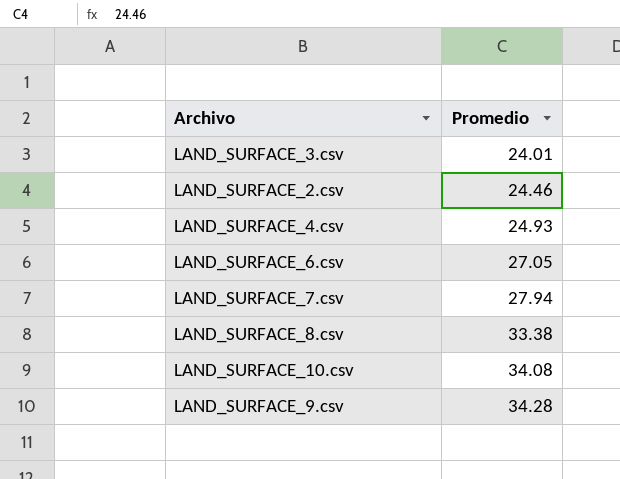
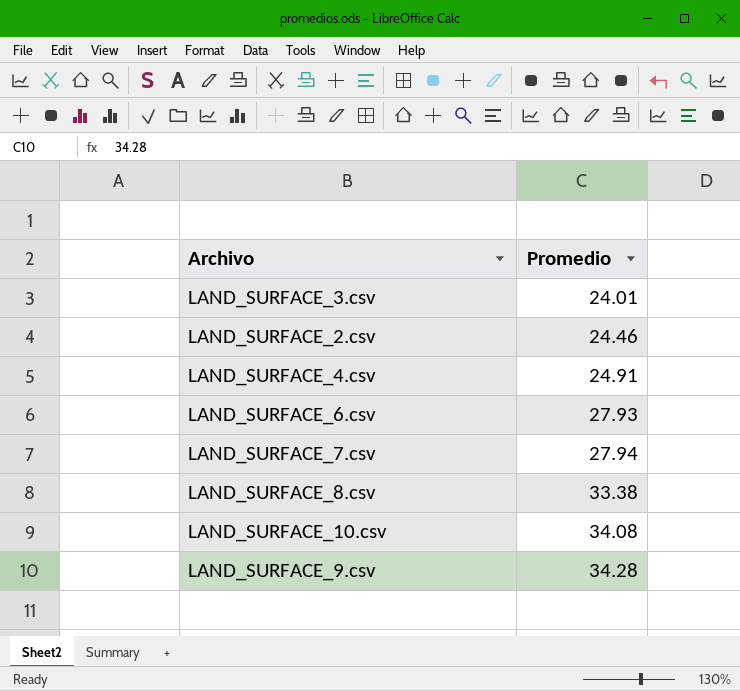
LAND_SURFACE_4.csv | Promedio: 24.93 -> 24.91
LAND_SURFACE_6.csv | Promedio: 27.05 -> 27.93

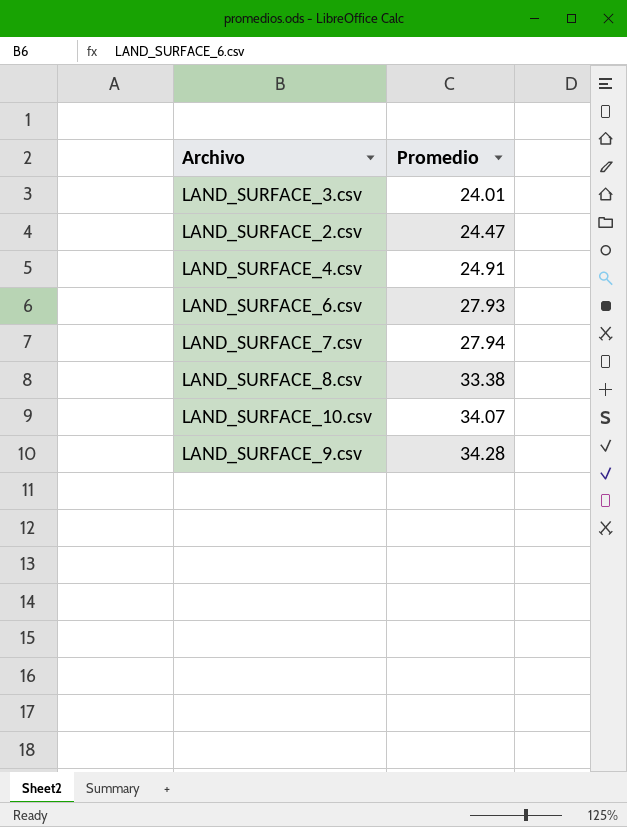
LAND_SURFACE_2.csv | Promedio: 24.46 -> 24.47
LAND_SURFACE_10.csv | Promedio: 34.08 -> 34.07

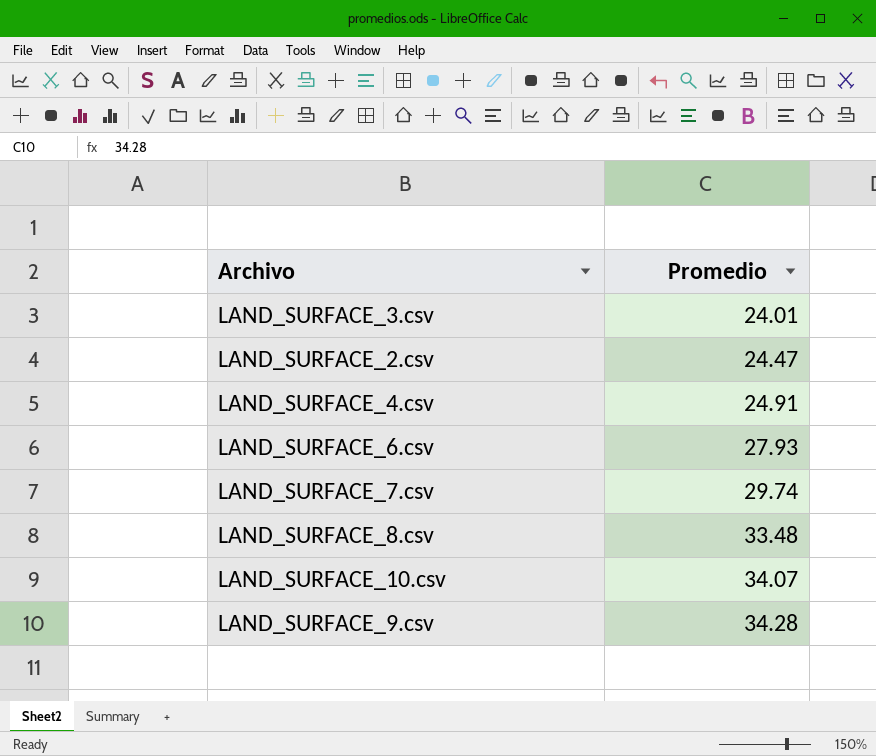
LAND_SURFACE_7.csv | Promedio: 27.94 -> 29.74
LAND_SURFACE_8.csv | Promedio: 33.38 -> 33.48

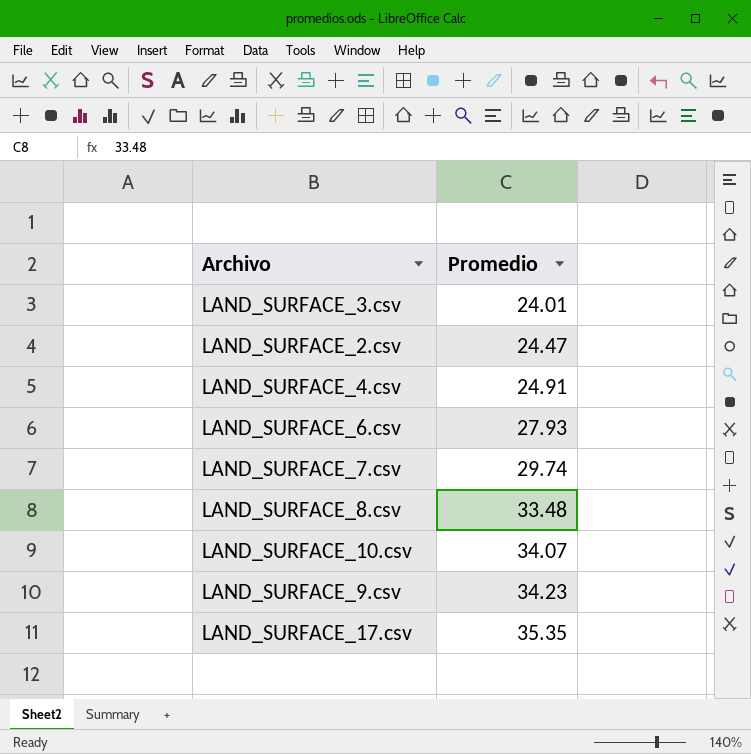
LAND_SURFACE_9.csv | Promedio: 34.28 -> 34.23
row LAND_SURFACE_17.csv: none -> 35.35

